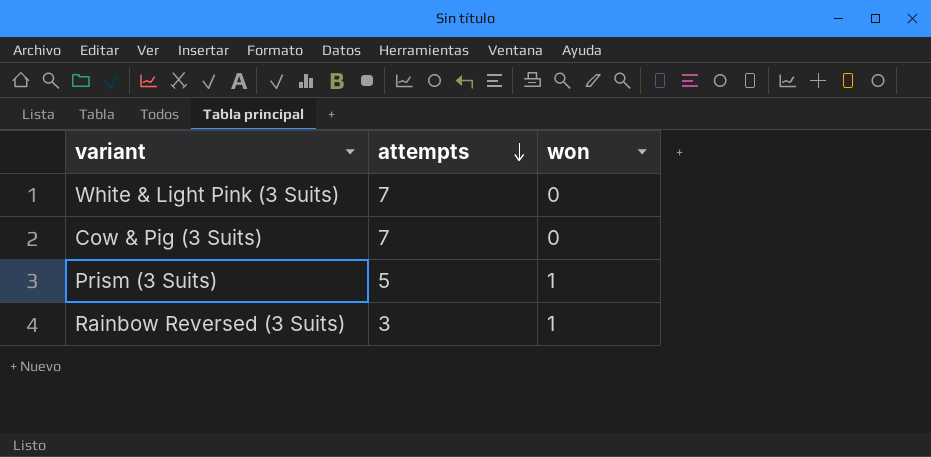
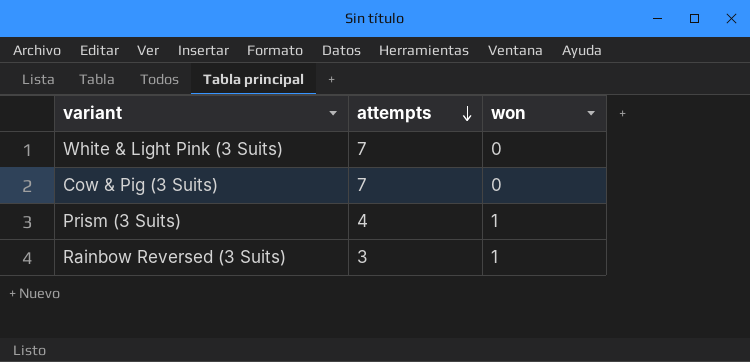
Prism (3 Suits) | attempts: 5 -> 4

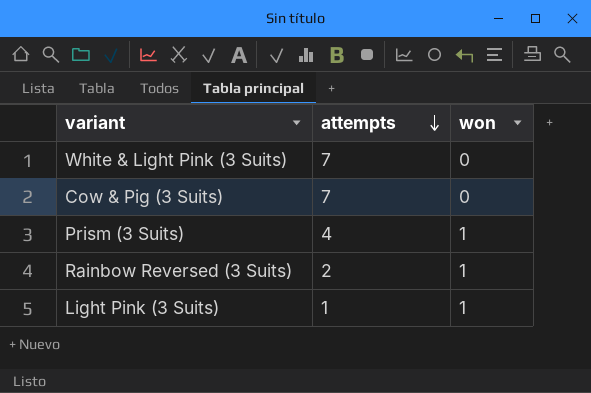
Rainbow Reversed (3 Suits) | attempts: 3 -> 2
row Light Pink (3 Suits): none -> 1 | 1

